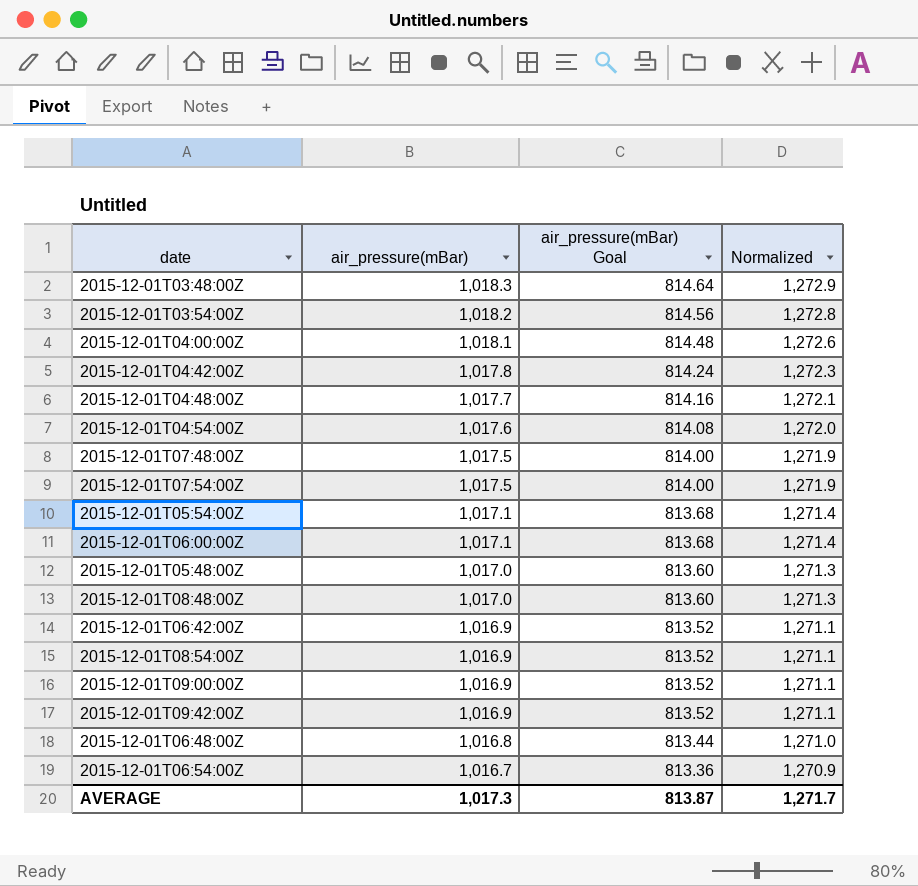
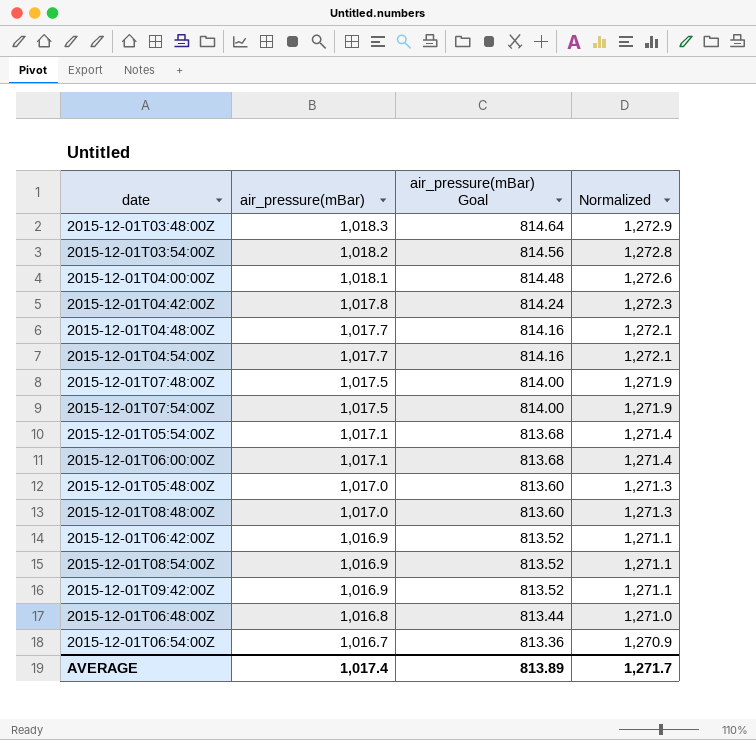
row 2015-12-01T09:00:00Z: 1,016.9 | 813.52 | 1,271.1 -> none
2015-12-01T04:54:00Z | air_pressure(mBar): 1,017.6 -> 1,017.7
2015-12-01T04:54:00Z | air_pressure(mBar) Goal: 814.08 -> 814.16
2015-12-01T04:54:00Z | Normalized: 1,272.0 -> 1,272.1
AVERAGE | air_pressure(mBar): 1,017.3 -> 1,017.4
AVERAGE | air_pressure(mBar) Goal: 813.87 -> 813.89

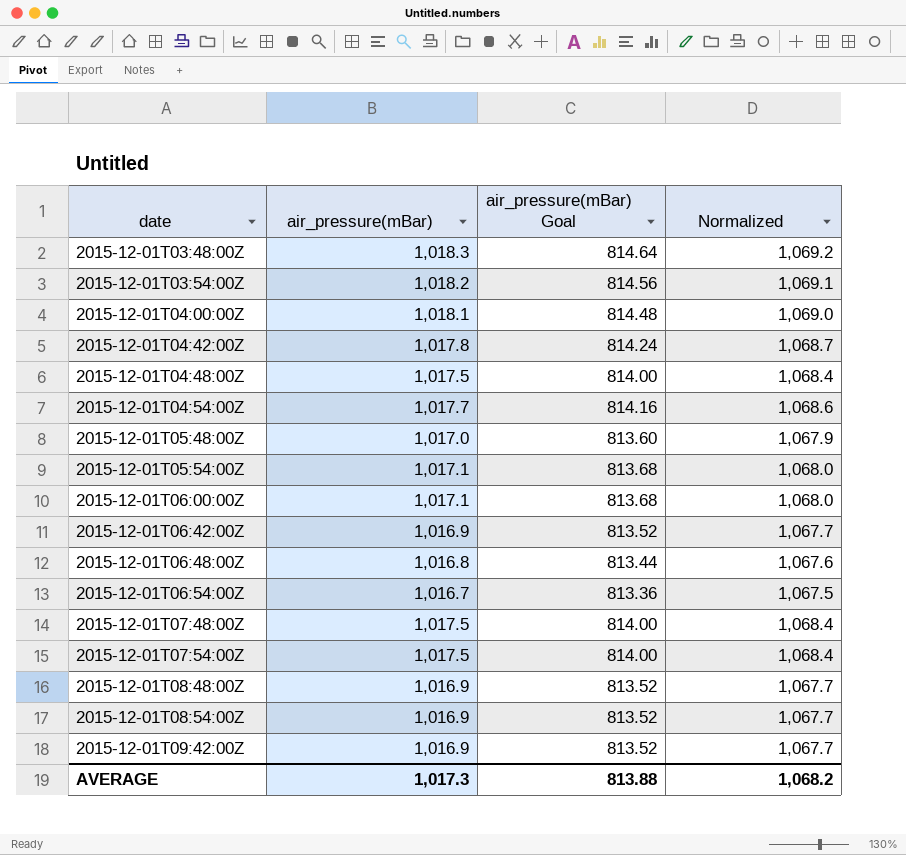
row order: air_pressure(mBar) descending -> date ascending
column Normalized | formula: [air_pressure(mBar)] * 1.25 -> [air_pressure(mBar)] * 1.05
2015-12-01T04:48:00Z | air_pressure(mBar): 1,017.7 -> 1,017.5
2015-12-01T04:48:00Z | air_pressure(mBar) Goal: 814.16 -> 814.00
2015-12-01T08:48:00Z | air_pressure(mBar): 1,017.0 -> 1,016.9
2015-12-01T08:48:00Z | air_pressure(mBar) Goal: 813.60 -> 813.52
AVERAGE | air_pressure(mBar): 1,017.4 -> 1,017.3
AVERAGE | air_pressure(mBar) Goal: 813.89 -> 813.88
AVERAGE | Normalized: 1,271.7 -> 1,068.2

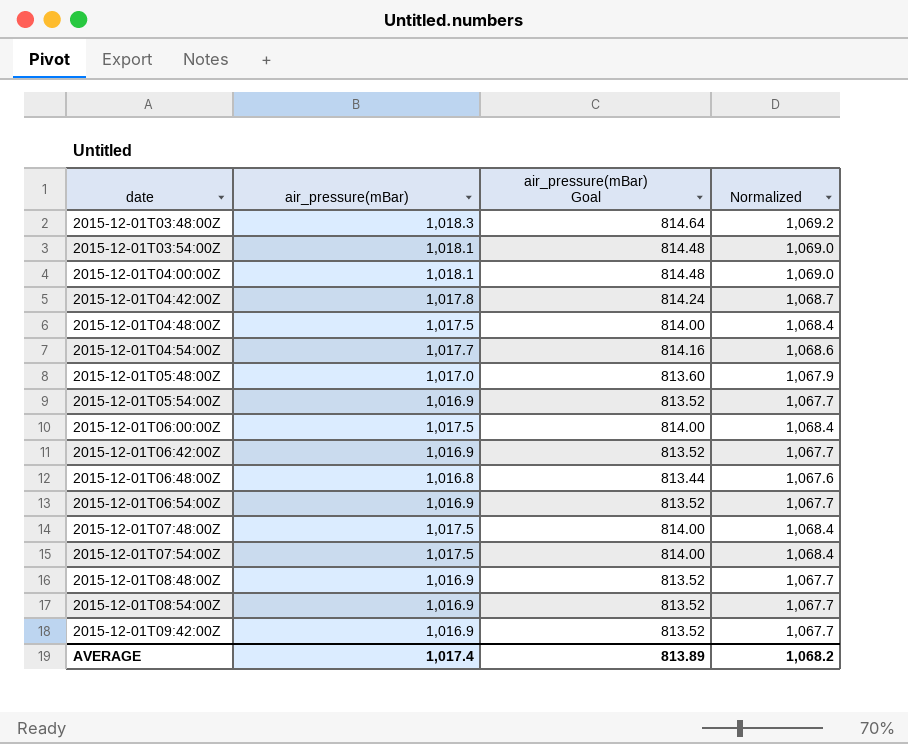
2015-12-01T03:54:00Z | air_pressure(mBar): 1,018.2 -> 1,018.1
2015-12-01T03:54:00Z | air_pressure(mBar) Goal: 814.56 -> 814.48
2015-12-01T03:54:00Z | Normalized: 1,069.1 -> 1,069.0
2015-12-01T05:54:00Z | air_pressure(mBar): 1,017.1 -> 1,016.9
2015-12-01T05:54:00Z | air_pressure(mBar) Goal: 813.68 -> 813.52
2015-12-01T05:54:00Z | Normalized: 1,068.0 -> 1,067.7
2015-12-01T06:00:00Z | air_pressure(mBar): 1,017.1 -> 1,017.5
2015-12-01T06:00:00Z | air_pressure(mBar) Goal: 813.68 -> 814.00
2015-12-01T06:00:00Z | Normalized: 1,068.0 -> 1,068.4
2015-12-01T06:54:00Z | air_pressure(mBar): 1,016.7 -> 1,016.9
2015-12-01T06:54:00Z | air_pressure(mBar) Goal: 813.36 -> 813.52
2015-12-01T06:54:00Z | Normalized: 1,067.5 -> 1,067.7
AVERAGE | air_pressure(mBar): 1,017.3 -> 1,017.4
AVERAGE | air_pressure(mBar) Goal: 813.88 -> 813.89

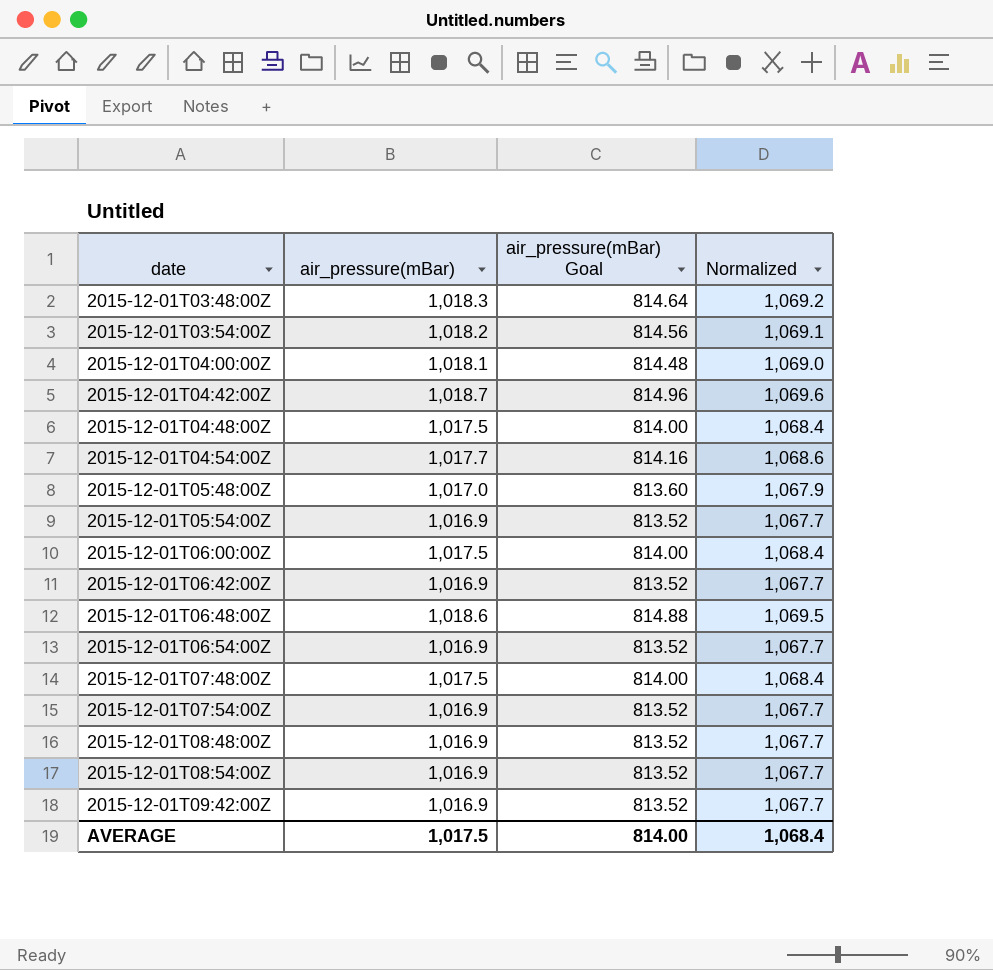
2015-12-01T03:54:00Z | air_pressure(mBar): 1,018.1 -> 1,018.2
2015-12-01T03:54:00Z | air_pressure(mBar) Goal: 814.48 -> 814.56
2015-12-01T03:54:00Z | Normalized: 1,069.0 -> 1,069.1
2015-12-01T04:42:00Z | air_pressure(mBar): 1,017.8 -> 1,018.7
2015-12-01T04:42:00Z | air_pressure(mBar) Goal: 814.24 -> 814.96
2015-12-01T04:42:00Z | Normalized: 1,068.7 -> 1,069.6
2015-12-01T06:48:00Z | air_pressure(mBar): 1,016.8 -> 1,018.6
2015-12-01T06:48:00Z | air_pressure(mBar) Goal: 813.44 -> 814.88
2015-12-01T06:48:00Z | Normalized: 1,067.6 -> 1,069.5
2015-12-01T07:54:00Z | air_pressure(mBar): 1,017.5 -> 1,016.9
2015-12-01T07:54:00Z | air_pressure(mBar) Goal: 814.00 -> 813.52
2015-12-01T07:54:00Z | Normalized: 1,068.4 -> 1,067.7
AVERAGE | air_pressure(mBar): 1,017.4 -> 1,017.5
AVERAGE | air_pressure(mBar) Goal: 813.89 -> 814.00
AVERAGE | Normalized: 1,068.2 -> 1,068.4

